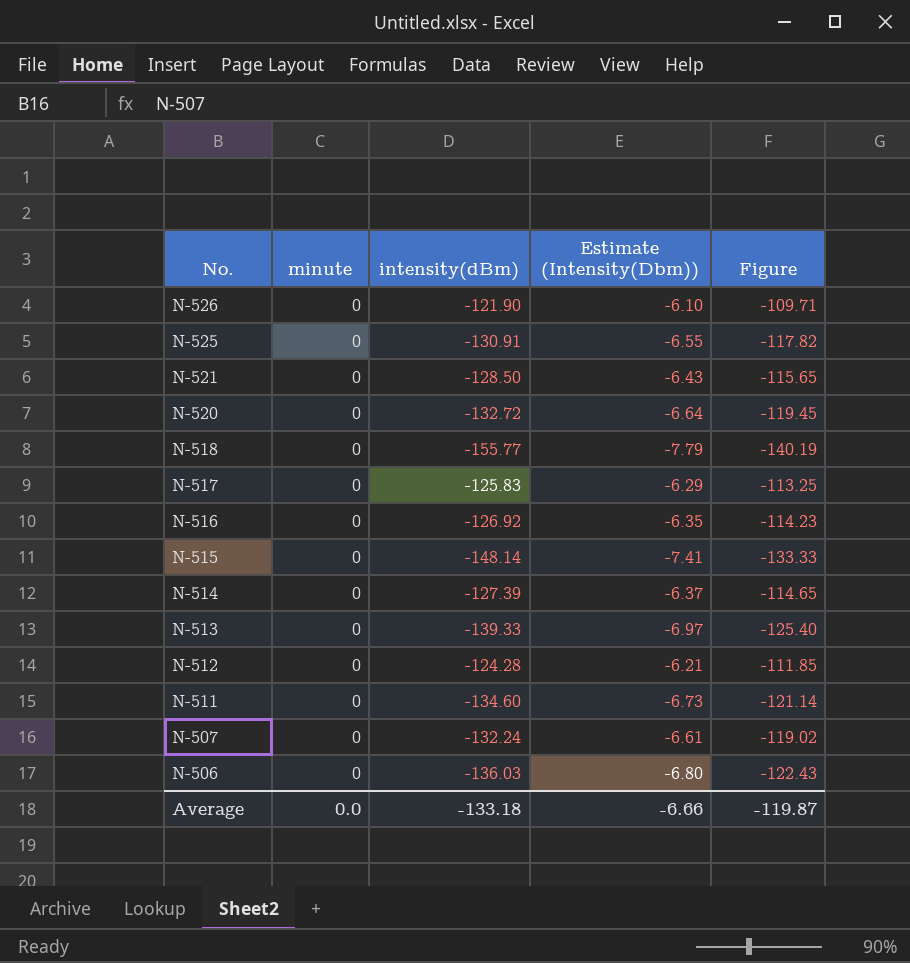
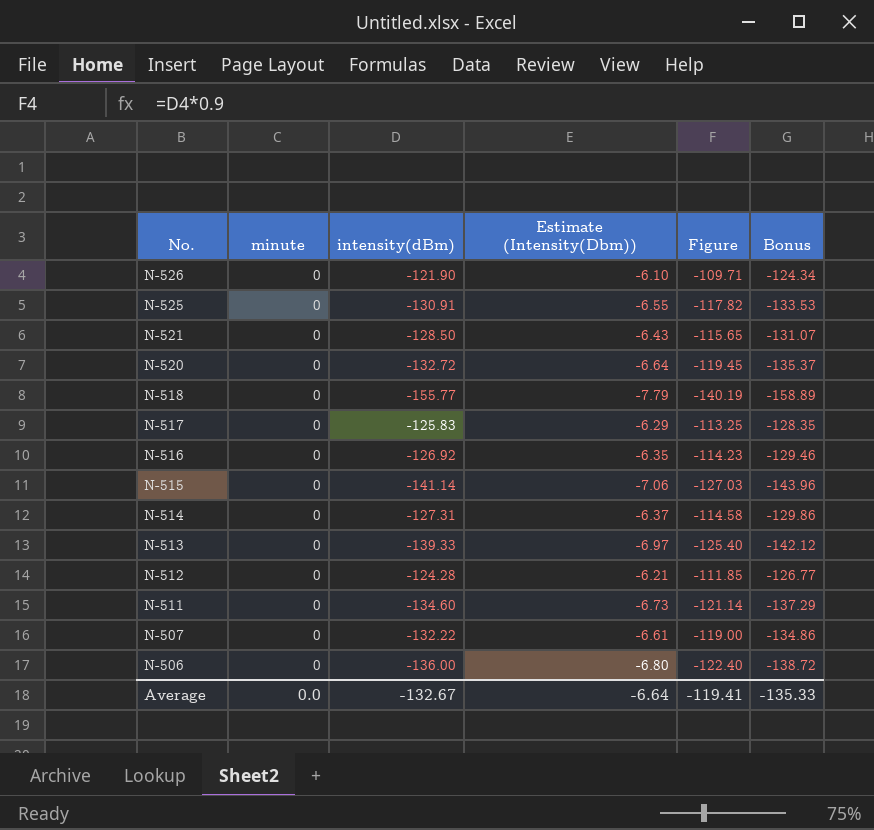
column Bonus | formula: none -> [intensity(dBm)] * 1.02
N-515 | intensity(dBm): -148.14 -> -141.14
N-515 | Estimate (Intensity(Dbm)): -7.41 -> -7.06
N-515 | Figure: -133.33 -> -127.03
N-514 | intensity(dBm): -127.39 -> -127.31
N-514 | Figure: -114.65 -> -114.58
N-507 | intensity(dBm): -132.24 -> -132.22
N-507 | Figure: -119.02 -> -119.00
N-506 | intensity(dBm): -136.03 -> -136.00
N-506 | Figure: -122.43 -> -122.40
Average | intensity(dBm): -133.18 -> -132.67
Average | Estimate (Intensity(Dbm)): -6.66 -> -6.64
Average | Figure: -119.87 -> -119.41

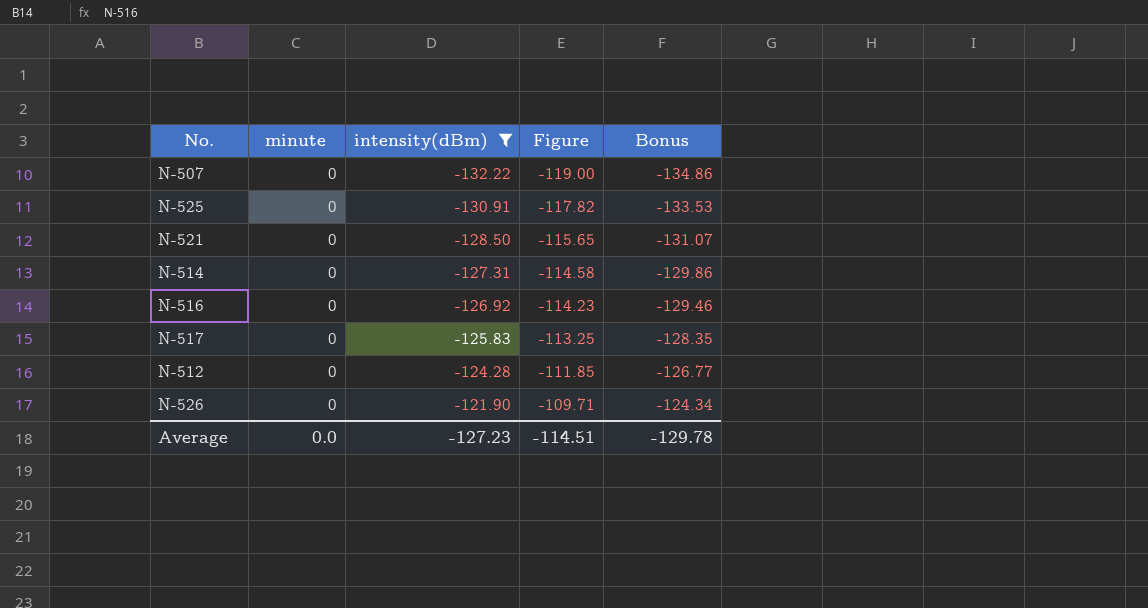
filter: none -> intensity(dBm) >= -132.22
row order: No. descending -> intensity(dBm) ascending
column Estimate (Intensity(Dbm)) | formula: [intensity(dBm)] * 0.05 -> none
Average | intensity(dBm): -132.67 -> -127.23
Average | Figure: -119.41 -> -114.51
Average | Bonus: -135.33 -> -129.78

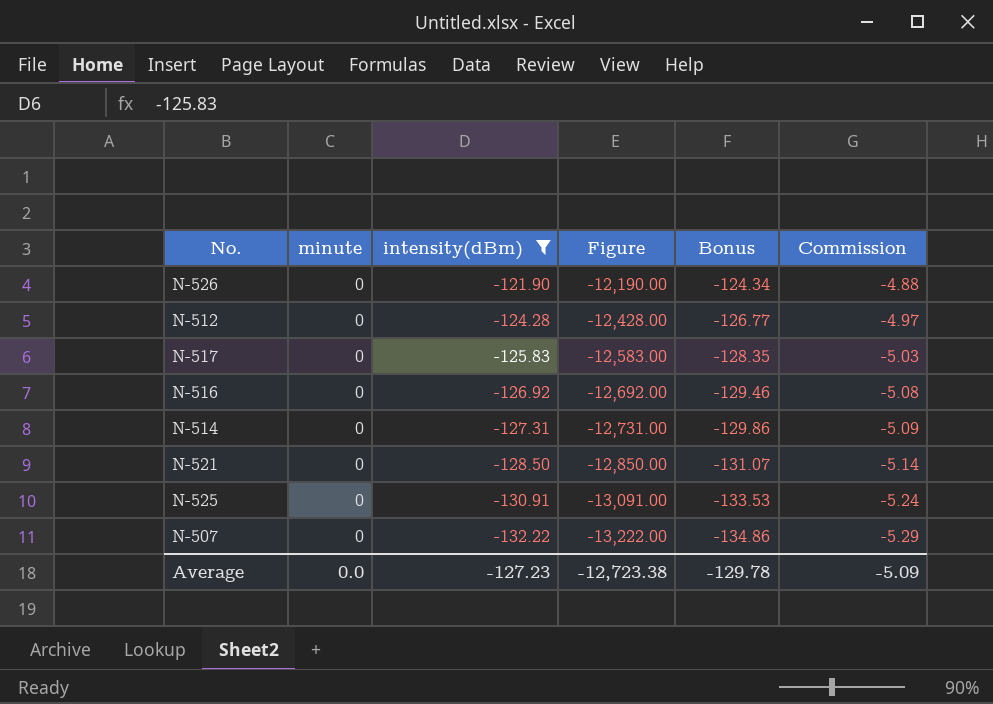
row order: intensity(dBm) ascending -> intensity(dBm) descending
column Figure | formula: [intensity(dBm)] * 0.9 -> [intensity(dBm)] * 100
column Commission | formula: none -> [intensity(dBm)] * 0.04
Average | Figure: -114.51 -> -12,723.38

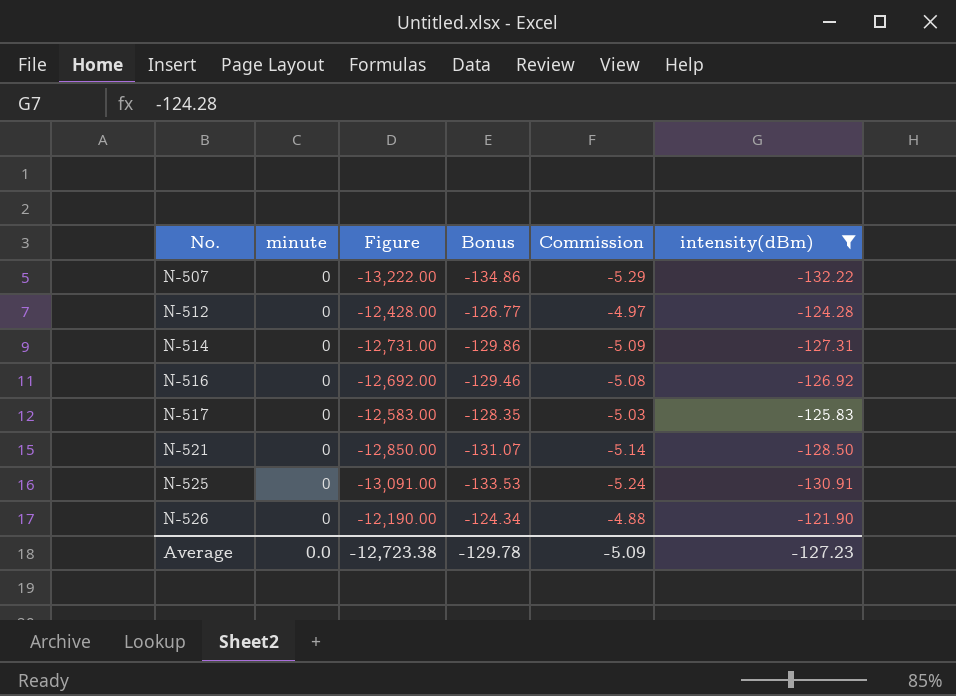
row order: intensity(dBm) descending -> No. ascending
column intensity(dBm) | position: 3 -> 6

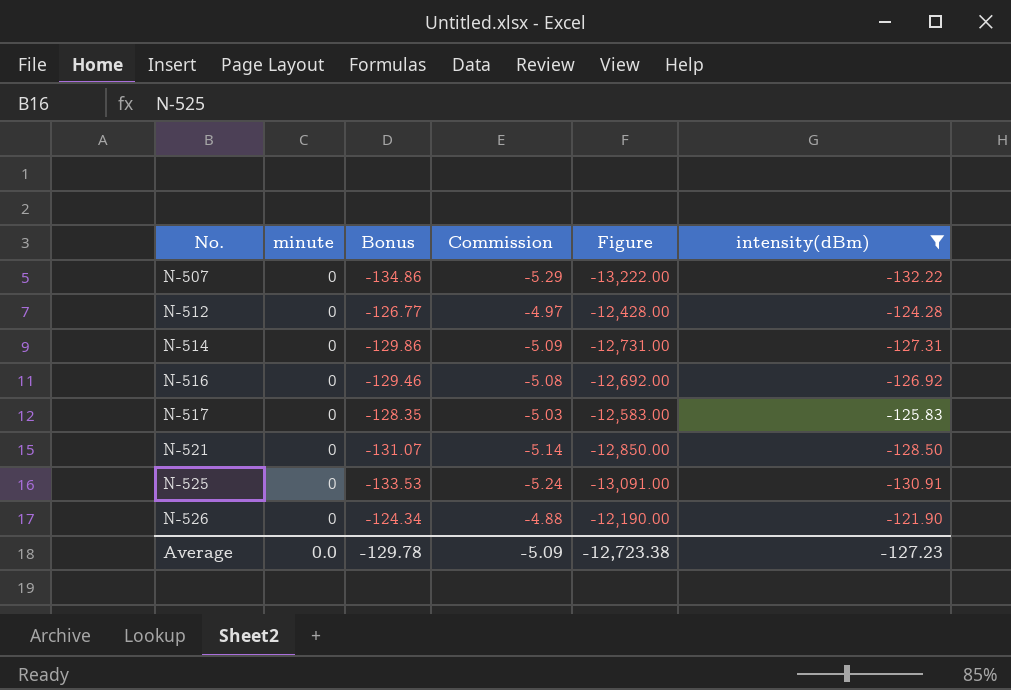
column Figure | position: 3 -> 5

